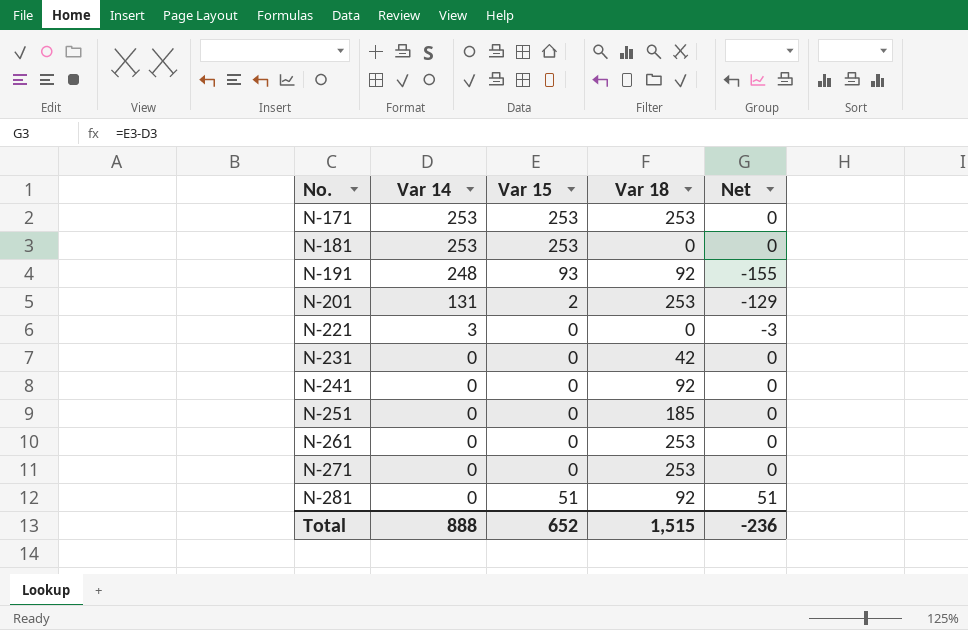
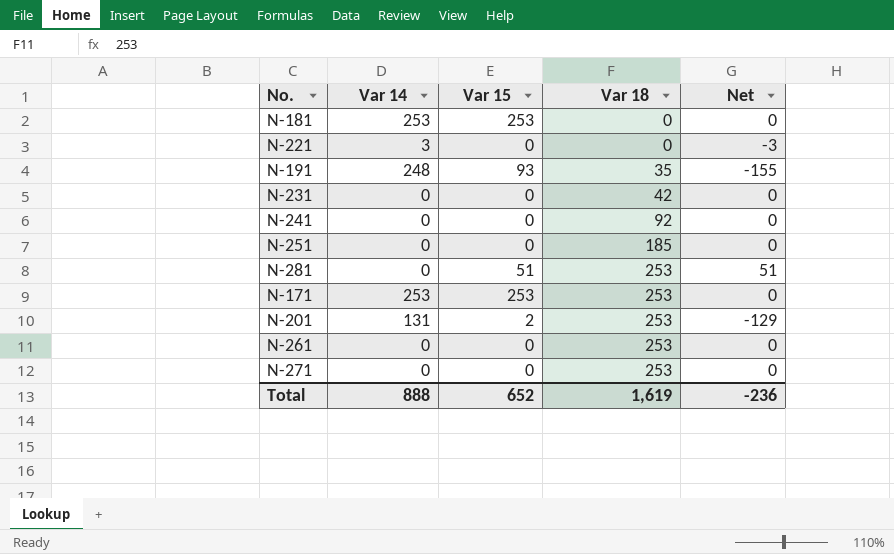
row order: No. ascending -> Var 18 ascending
N-191 | Var 18: 92 -> 35
N-281 | Var 18: 92 -> 253
Total | Var 18: 1,515 -> 1,619

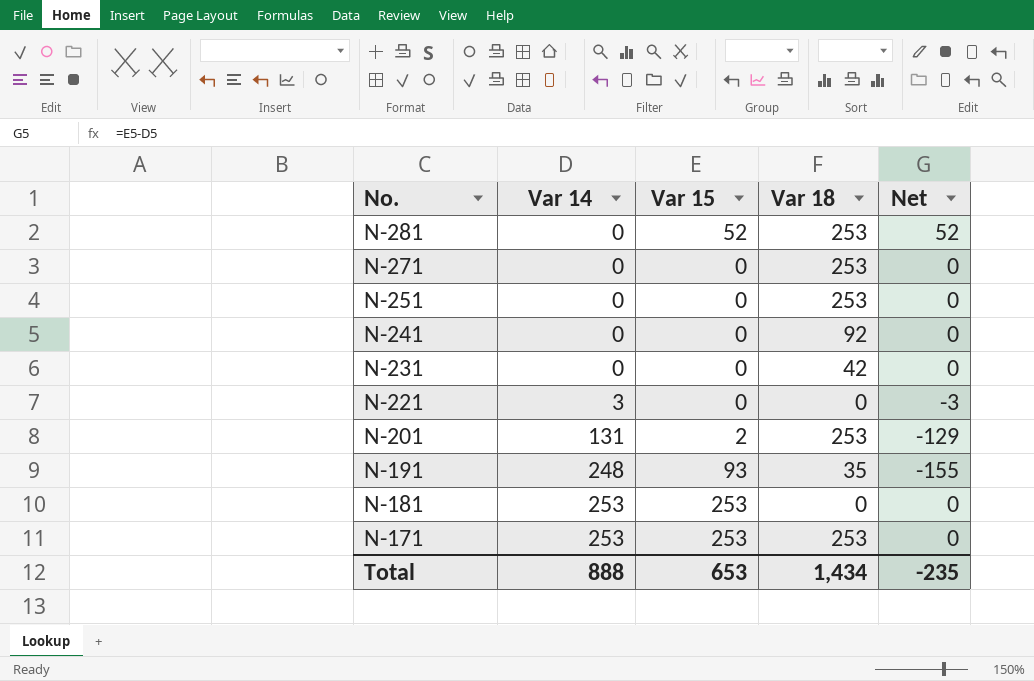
row order: Var 18 ascending -> No. descending
row N-261: 0 | 0 | 253 | 0 -> none
N-281 | Var 15: 51 -> 52
N-281 | Net: 51 -> 52
N-251 | Var 18: 185 -> 253
Total | Var 15: 652 -> 653
Total | Var 18: 1,619 -> 1,434
Total | Net: -236 -> -235

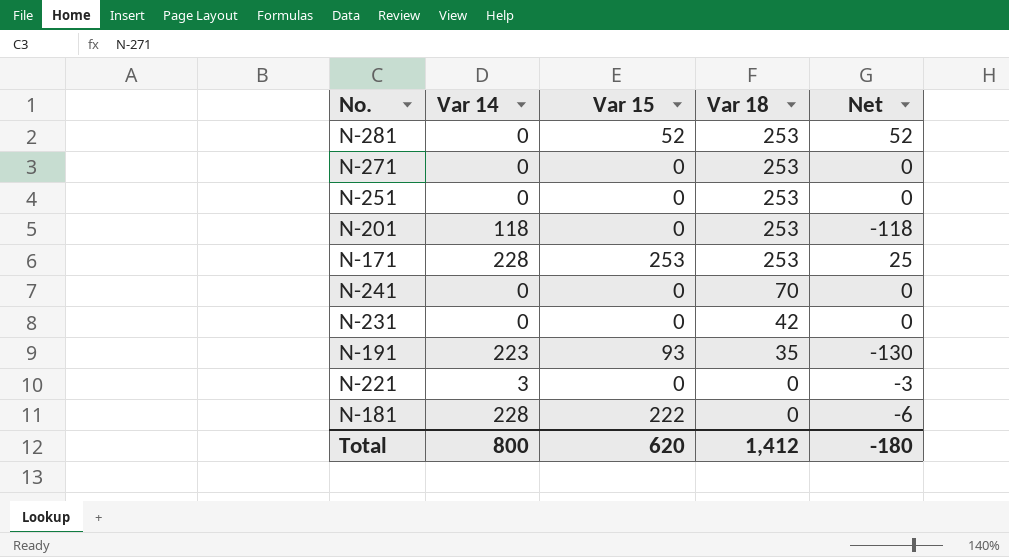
row order: No. descending -> Var 18 descending
N-201 | Var 14: 131 -> 118
N-201 | Var 15: 2 -> 0
N-201 | Net: -129 -> -118
N-171 | Var 14: 253 -> 228
N-171 | Net: 0 -> 25
N-241 | Var 18: 92 -> 70
N-191 | Var 14: 248 -> 223
N-191 | Net: -155 -> -130
N-181 | Var 14: 253 -> 228
N-181 | Var 15: 253 -> 222
N-181 | Net: 0 -> -6
Total | Var 14: 888 -> 800
Total | Var 15: 653 -> 620
Total | Var 18: 1,434 -> 1,412
Total | Net: -235 -> -180

